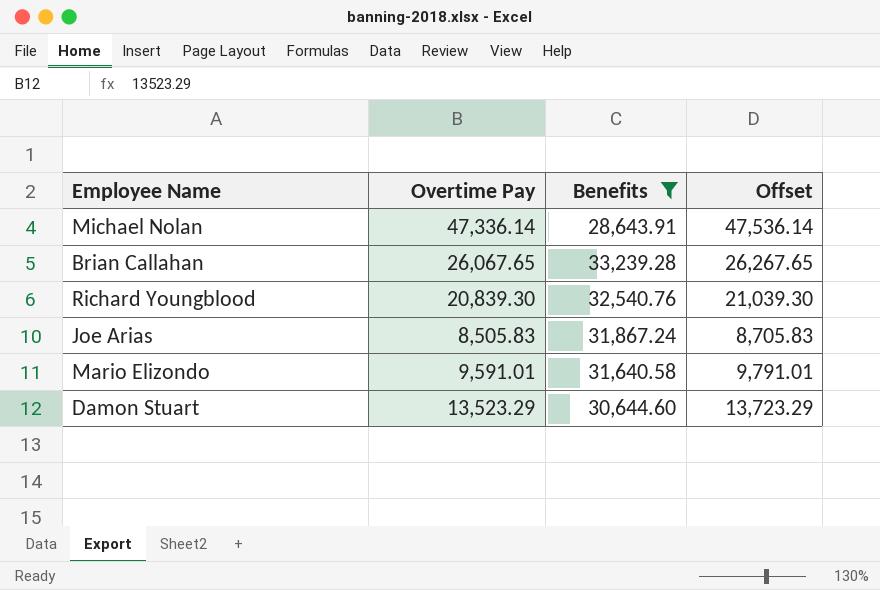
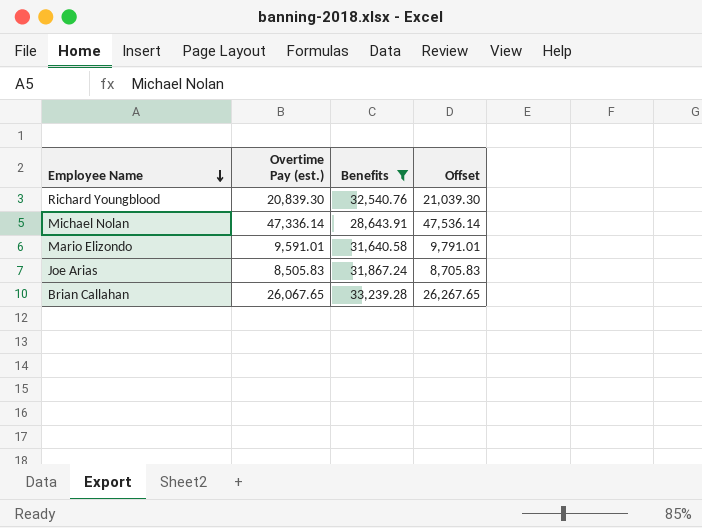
row order: none -> Employee Name descending
column name: Overtime Pay -> Overtime Pay (est.)
row Damon Stuart: 13,523.29 | 30,644.60 | 13,723.29 -> none

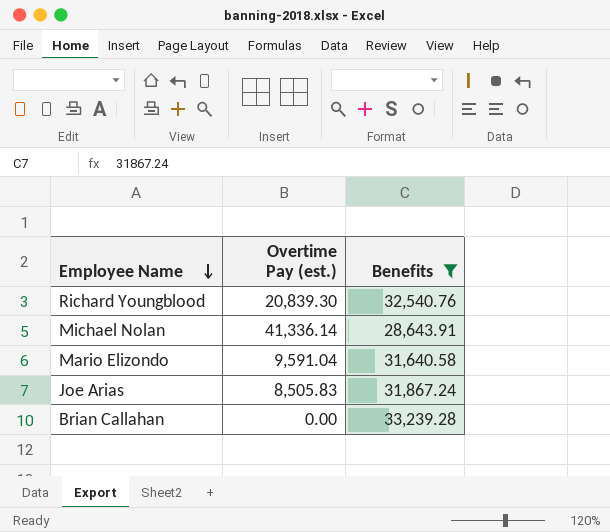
column Offset | formula: [Overtime Pay (est.)] + 200 -> none
Michael Nolan | Overtime Pay (est.): 47,336.14 -> 41,336.14
Mario Elizondo | Overtime Pay (est.): 9,591.01 -> 9,591.04
Brian Callahan | Overtime Pay (est.): 26,067.65 -> 0.00

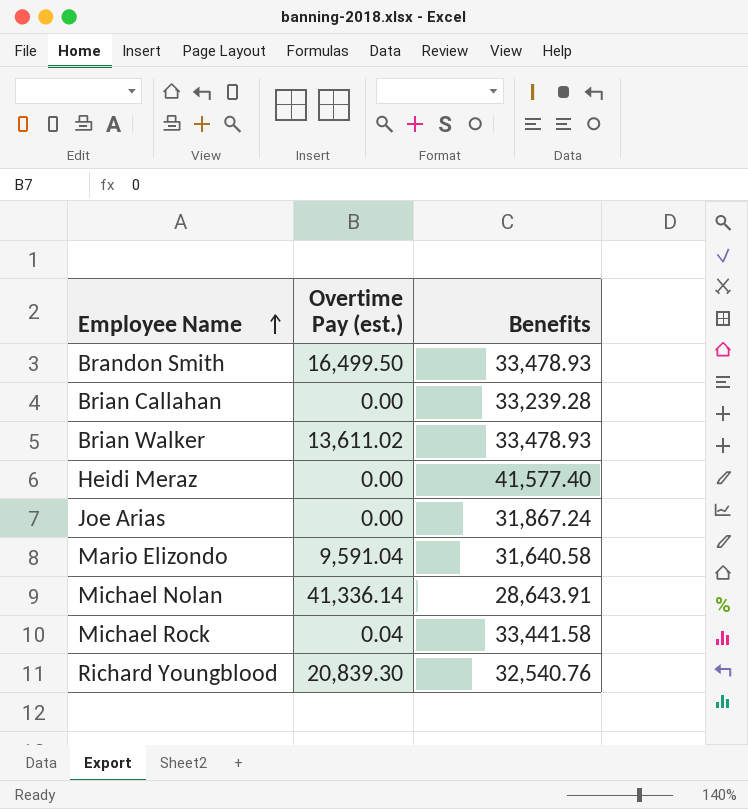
filter: Benefits <= 33,239.28 -> none
row order: Employee Name descending -> Employee Name ascending
Joe Arias | Overtime Pay (est.): 8,505.83 -> 0.00

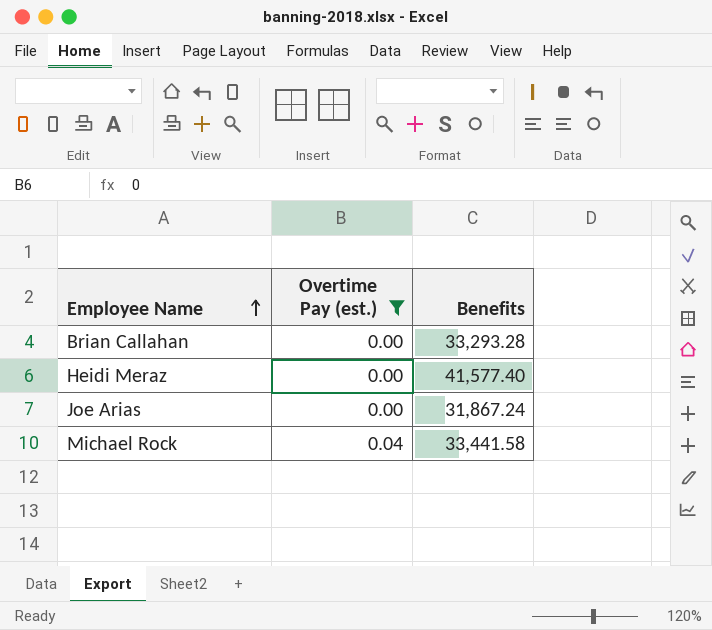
filter: none -> Overtime Pay (est.) <= 0.04
Brian Callahan | Benefits: 33,239.28 -> 33,293.28

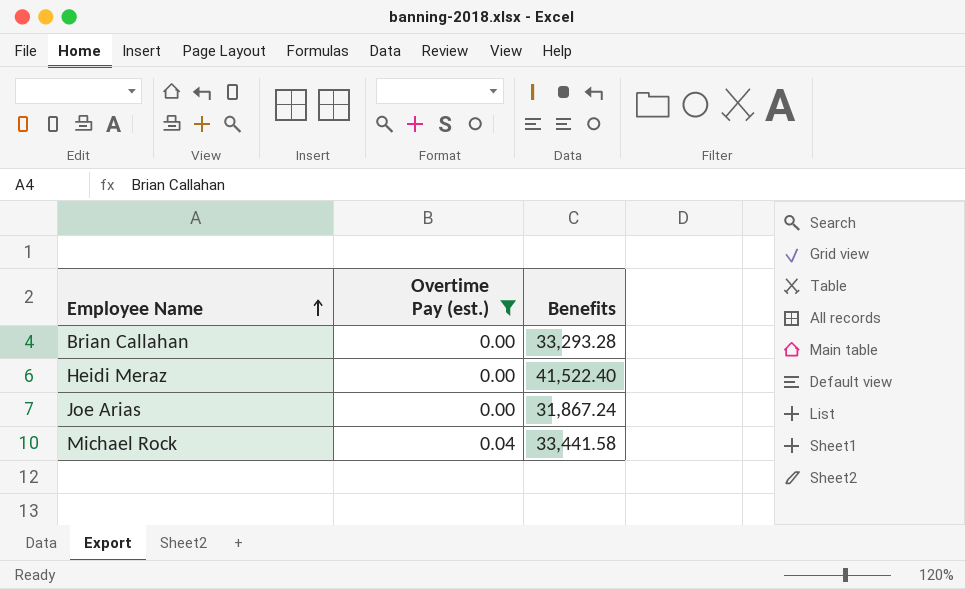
Heidi Meraz | Benefits: 41,577.40 -> 41,522.40

